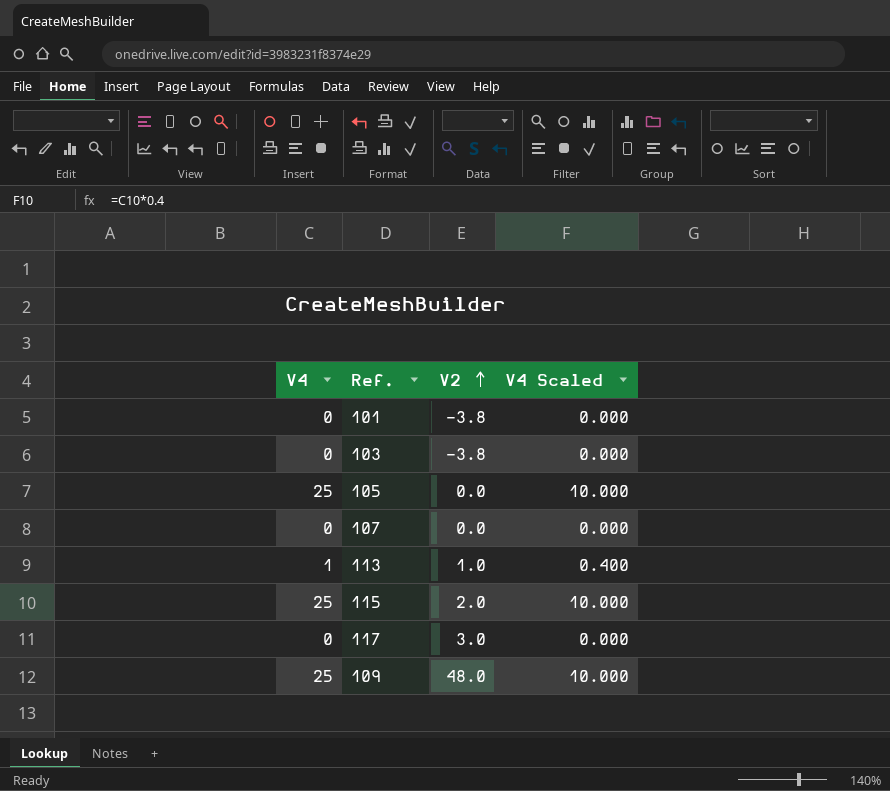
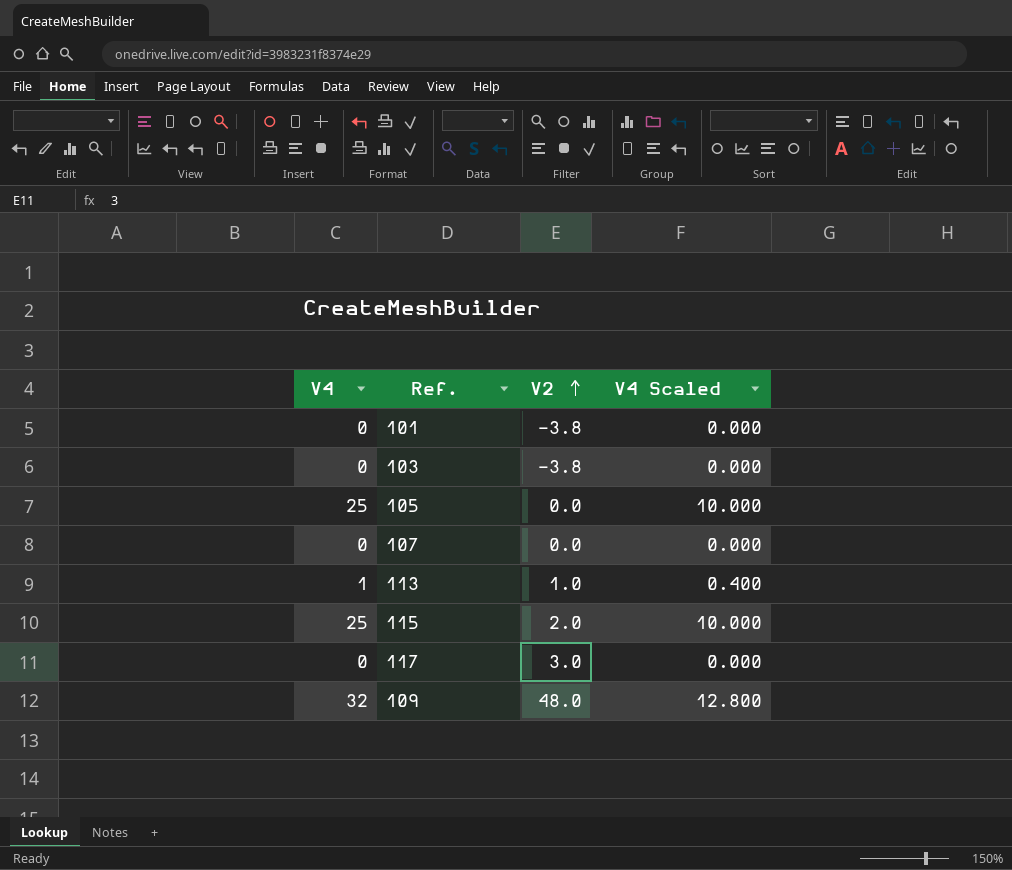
109 | V4: 25 -> 32
109 | V4 Scaled: 10.000 -> 12.800

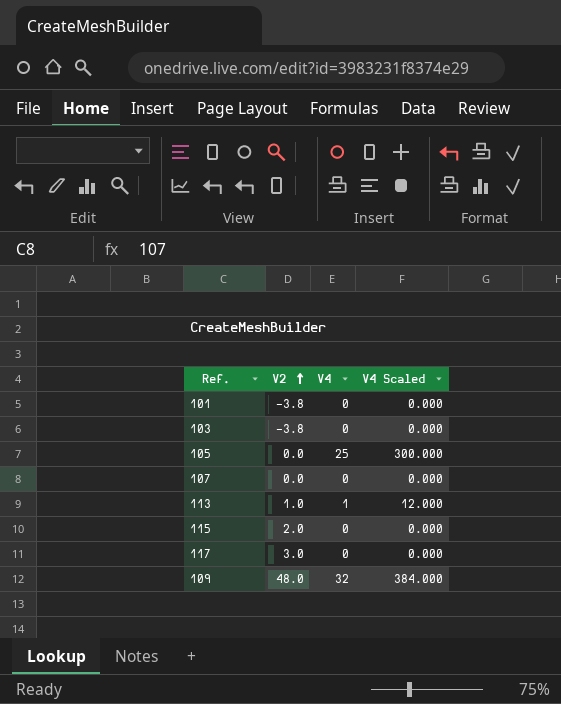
column V4 | position: 1 -> 3
column V4 Scaled | formula: [V4] * 0.4 -> [V4] * 12
115 | V4: 25 -> 0

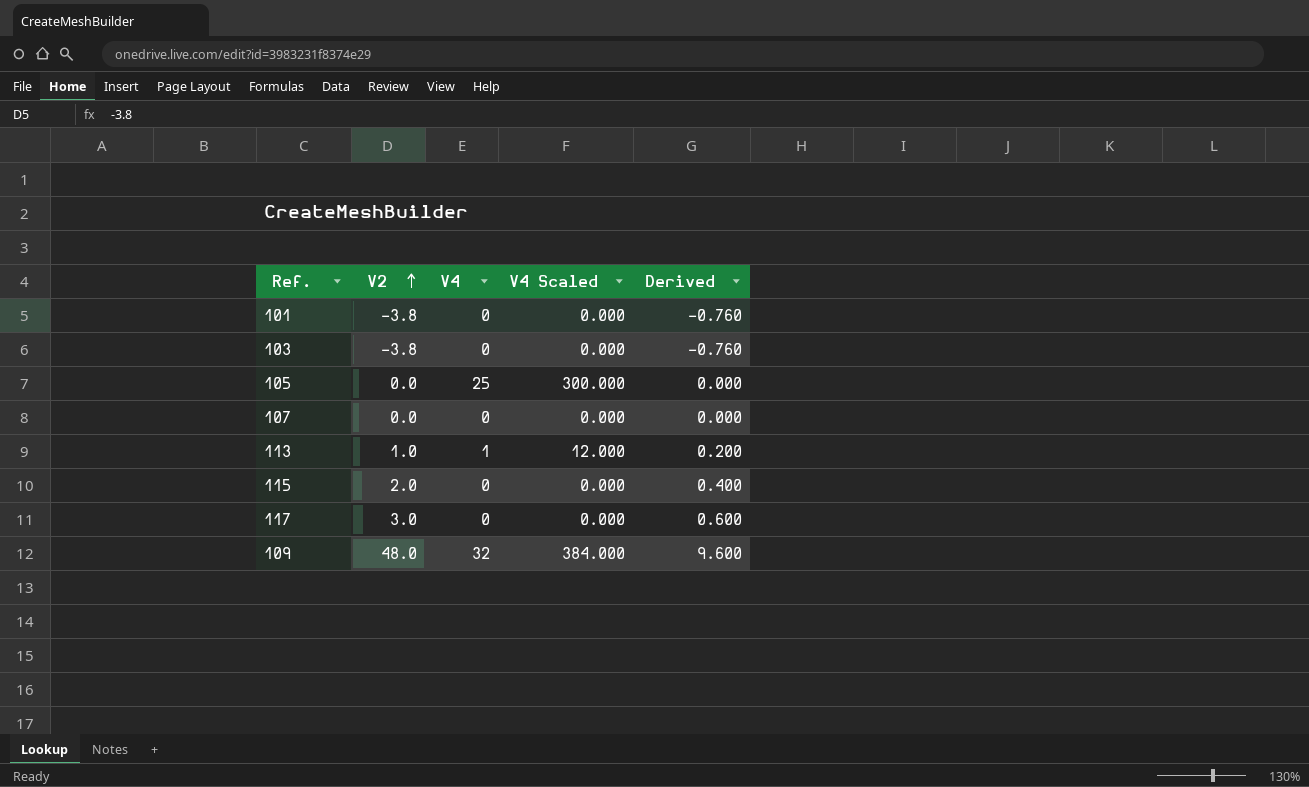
column Derived | formula: none -> [V2] * 0.2

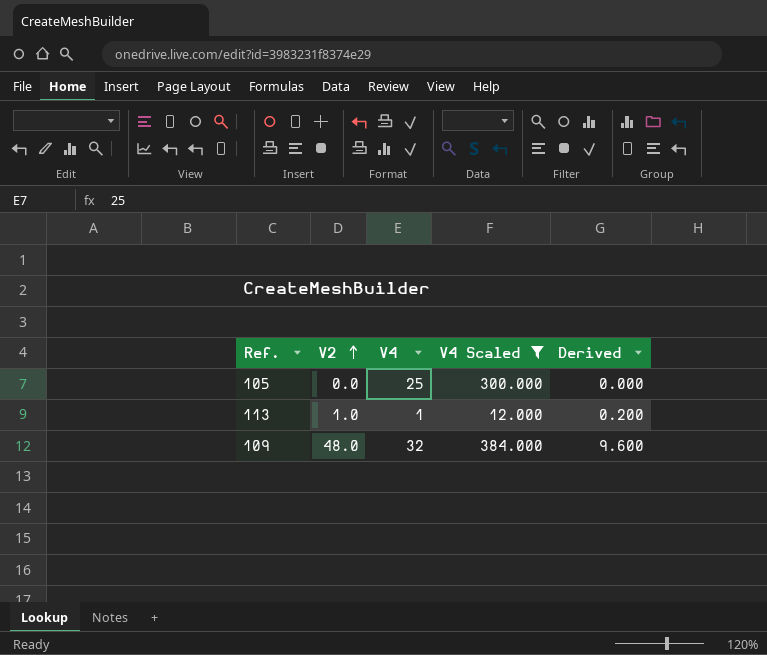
filter: none -> V4 Scaled != 0.000

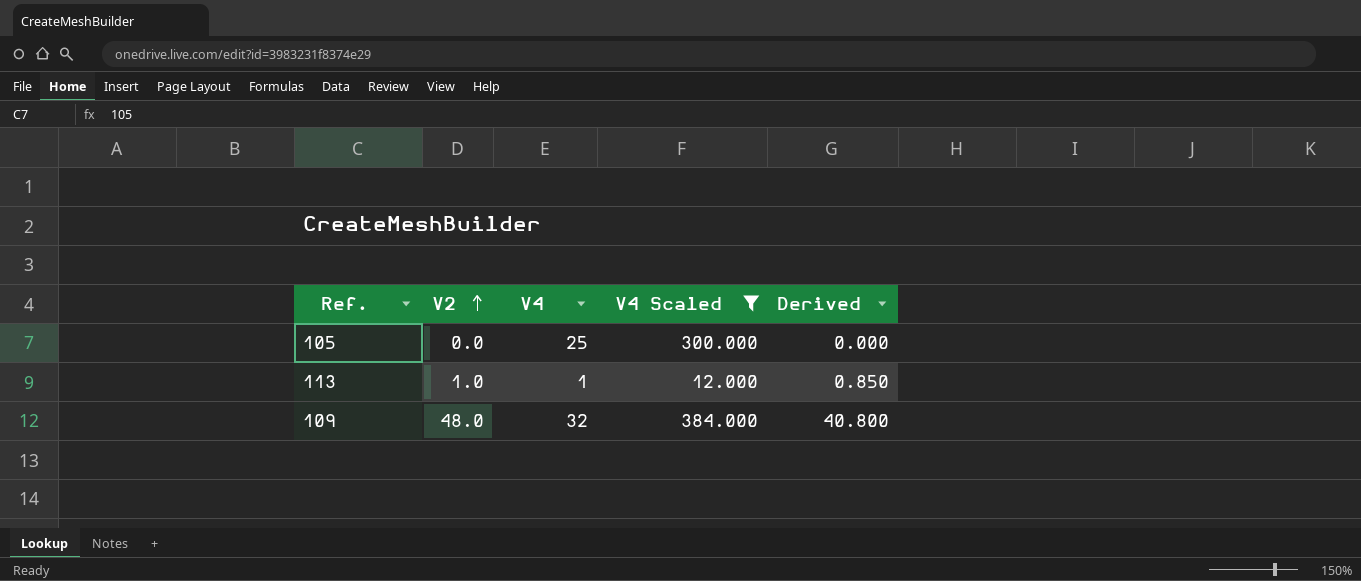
column Derived | formula: [V2] * 0.2 -> [V2] * 0.85

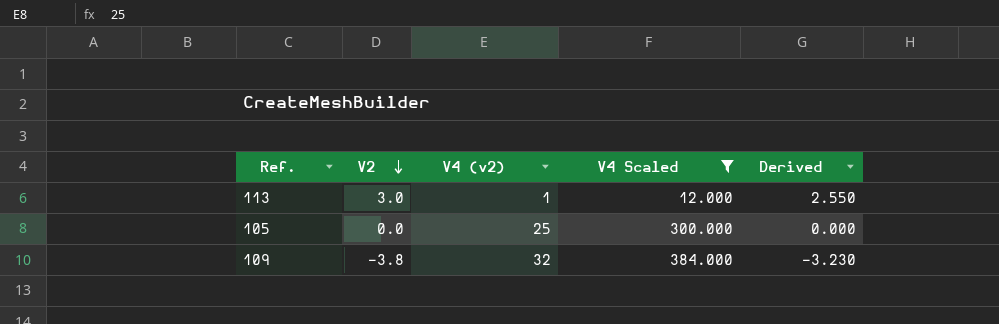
row order: V2 ascending -> V2 descending
column name: V4 -> V4 (v2)
113 | V2: 1.0 -> 3.0
113 | Derived: 0.850 -> 2.550
109 | V2: 48.0 -> -3.8
109 | Derived: 40.800 -> -3.230

